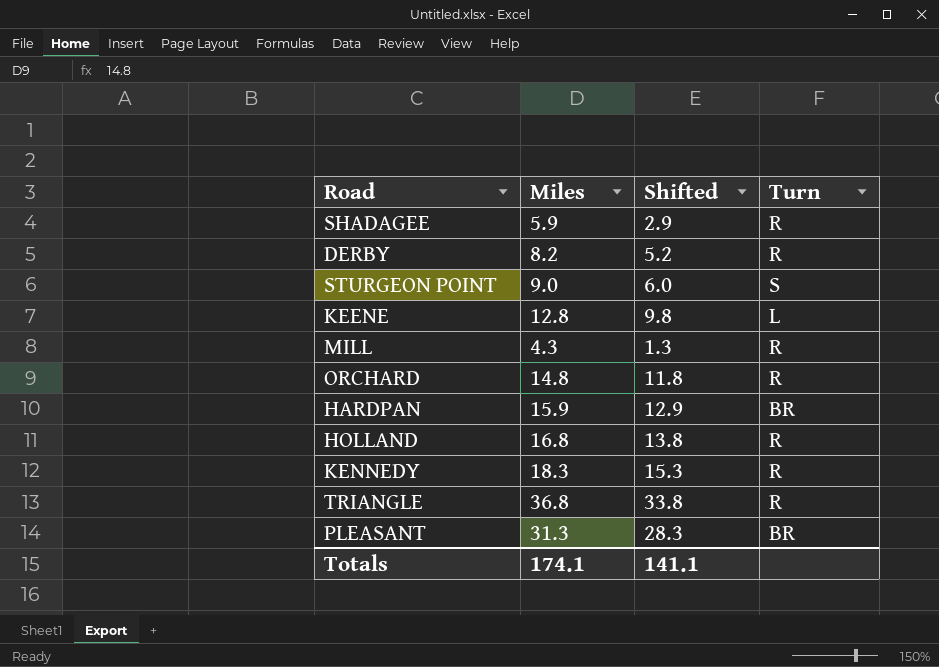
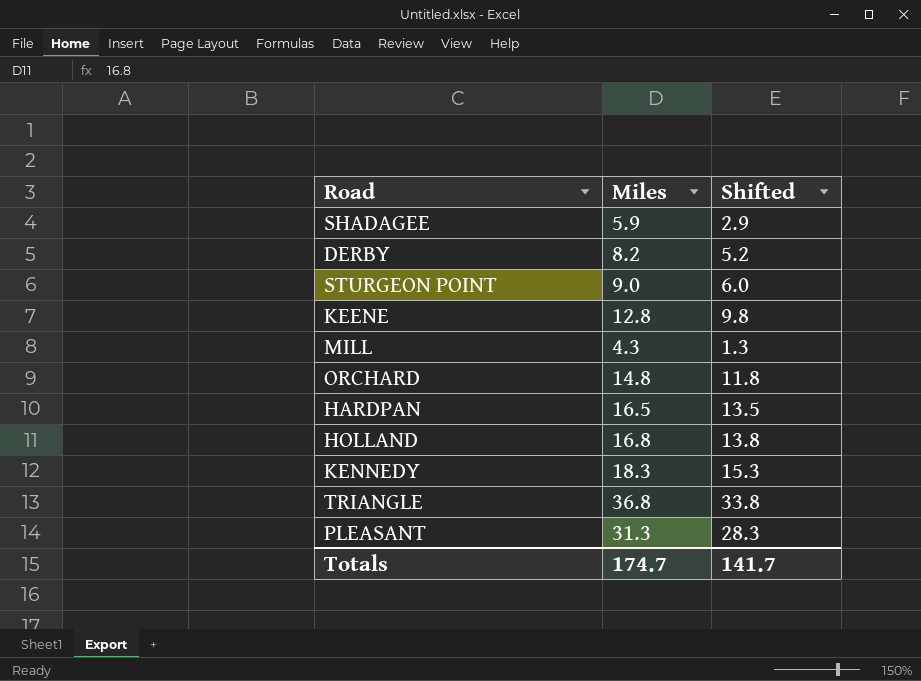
column Turn | position: 4 -> none
HARDPAN | Miles: 15.9 -> 16.5
HARDPAN | Shifted: 12.9 -> 13.5
Totals | Miles: 174.1 -> 174.7
Totals | Shifted: 141.1 -> 141.7

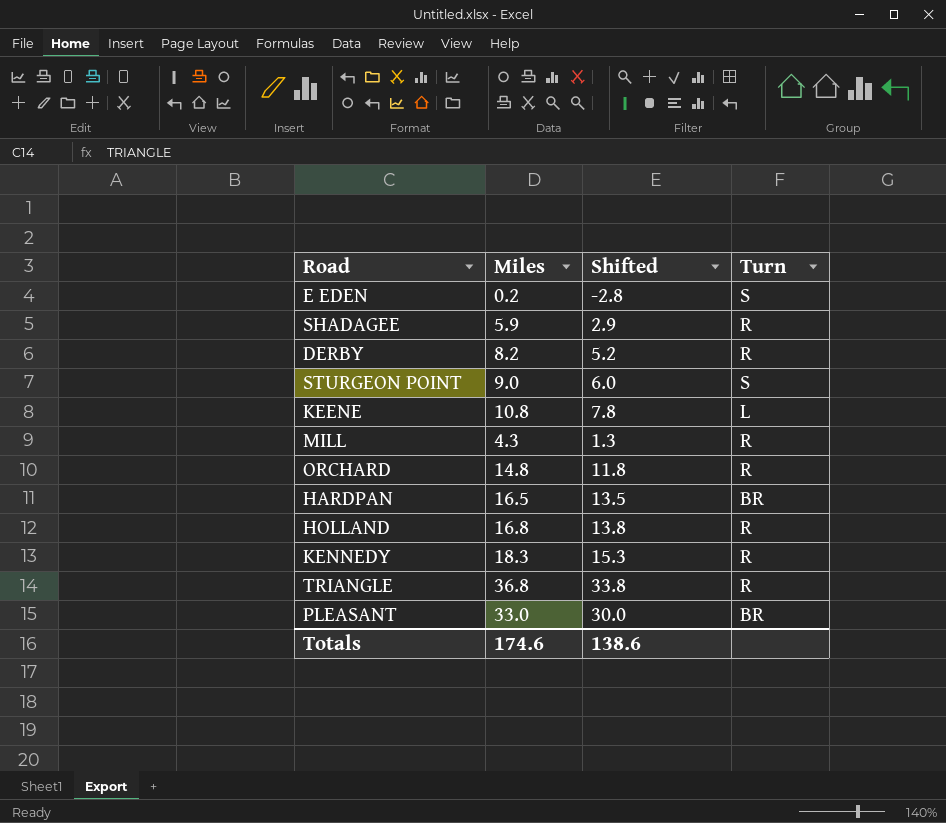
column Turn | position: none -> 4
row E EDEN: none -> 0.2 | -2.8 | S
KEENE | Miles: 12.8 -> 10.8
KEENE | Shifted: 9.8 -> 7.8
PLEASANT | Miles: 31.3 -> 33.0
PLEASANT | Shifted: 28.3 -> 30.0
Totals | Miles: 174.7 -> 174.6
Totals | Shifted: 141.7 -> 138.6

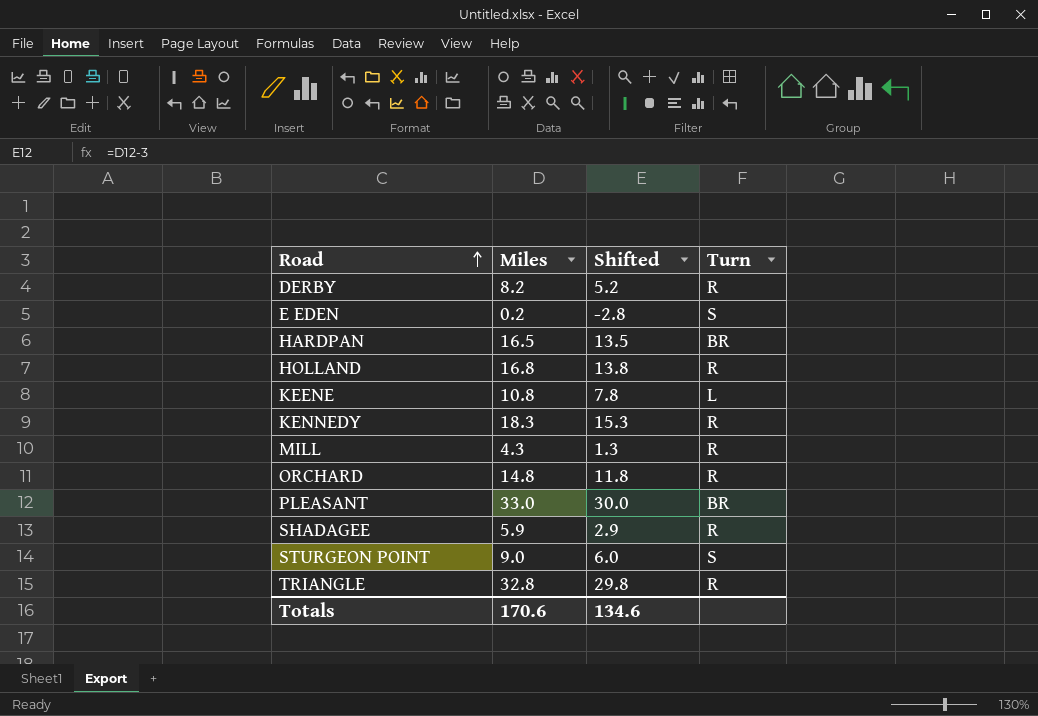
row order: none -> Road ascending
TRIANGLE | Miles: 36.8 -> 32.8
TRIANGLE | Shifted: 33.8 -> 29.8
Totals | Miles: 174.6 -> 170.6
Totals | Shifted: 138.6 -> 134.6

